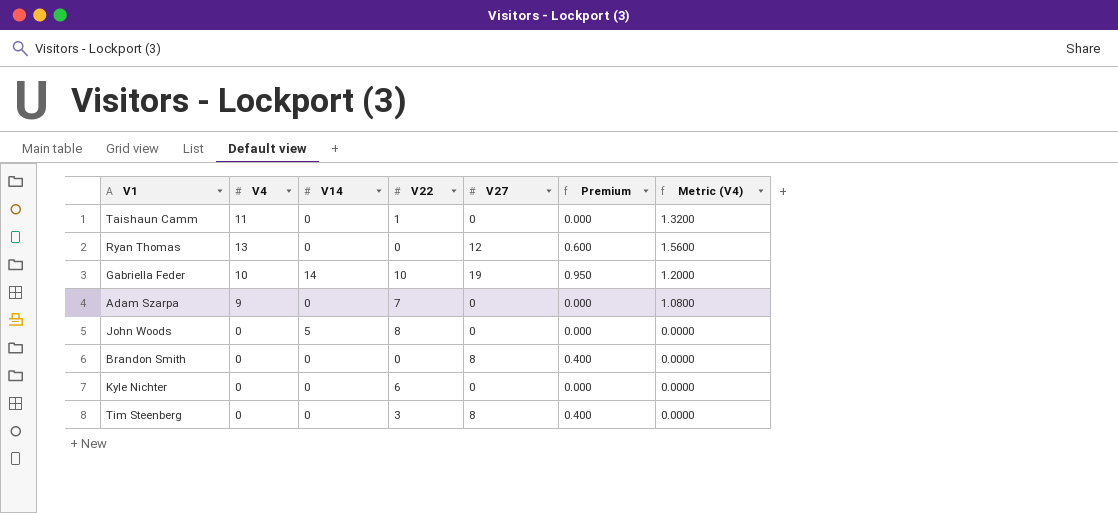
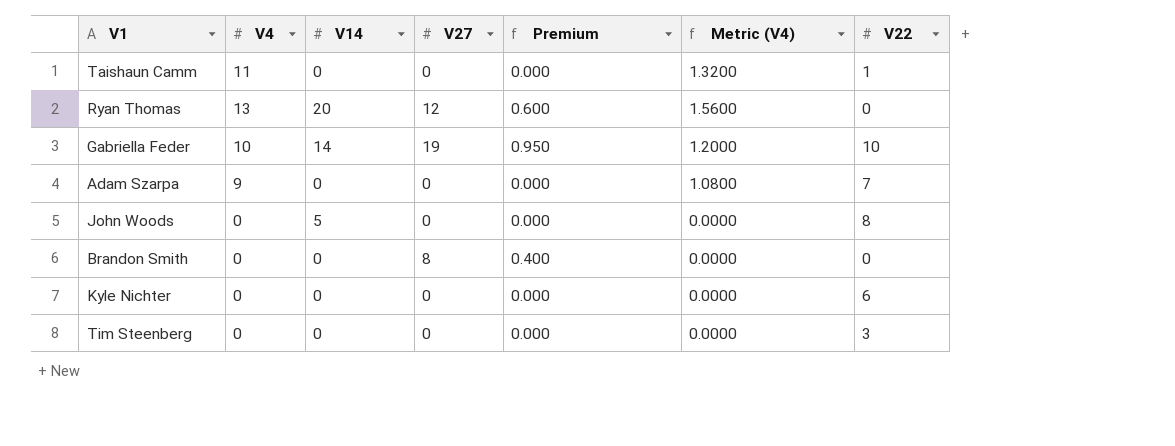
column V22 | position: 4 -> 7
Ryan Thomas | V14: 0 -> 20
Tim Steenberg | V27: 8 -> 0
Tim Steenberg | Premium: 0.400 -> 0.000

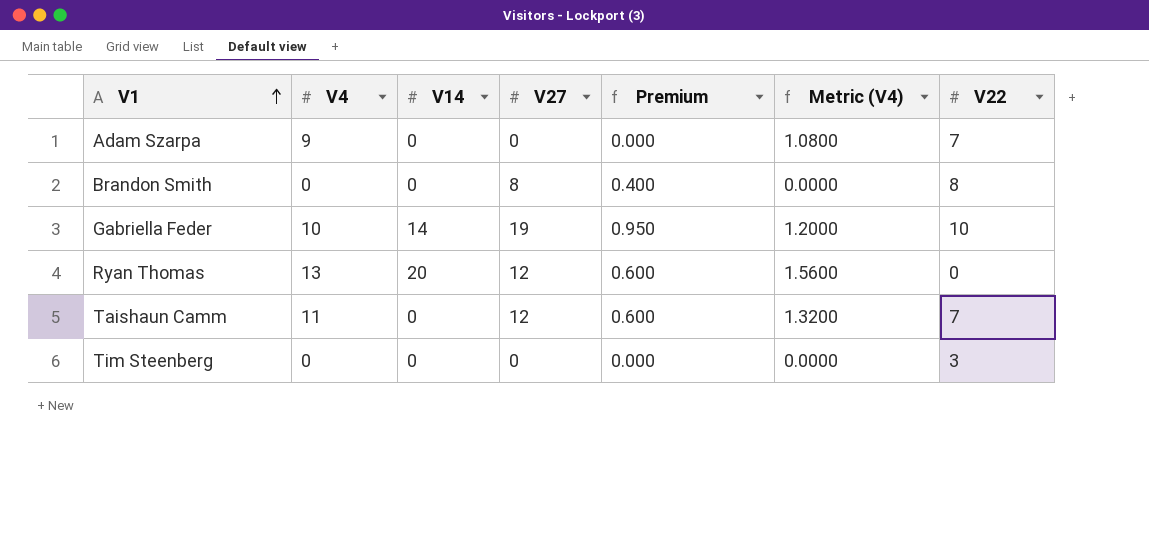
row order: none -> V1 ascending
row John Woods: 0 | 5 | 0 | 0.000 | 0.0000 | 8 -> none
row Kyle Nichter: 0 | 0 | 0 | 0.000 | 0.0000 | 6 -> none
Brandon Smith | V22: 0 -> 8
Taishaun Camm | V27: 0 -> 12
Taishaun Camm | Premium: 0.000 -> 0.600
Taishaun Camm | V22: 1 -> 7

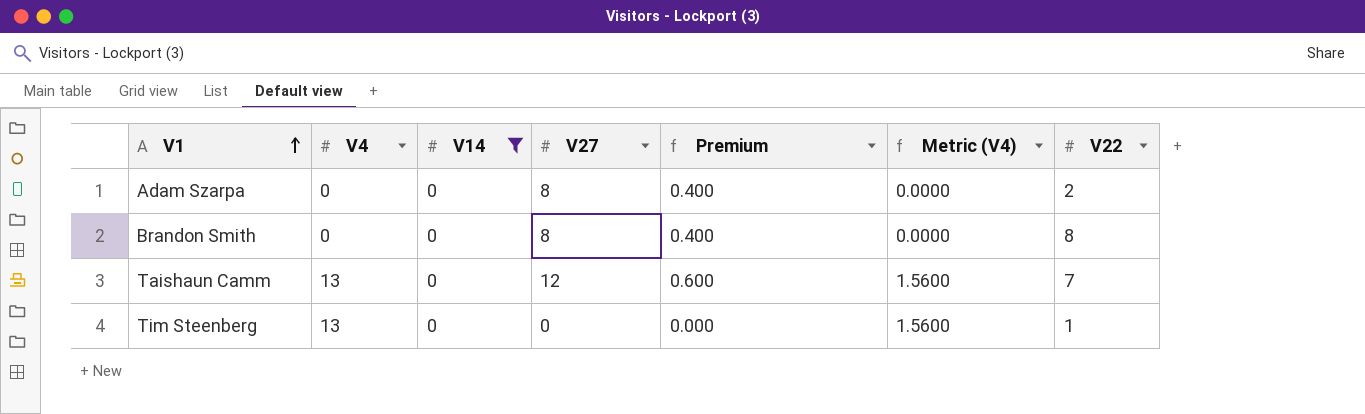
filter: none -> V14 = 0
Adam Szarpa | V4: 9 -> 0
Adam Szarpa | V27: 0 -> 8
Adam Szarpa | Premium: 0.000 -> 0.400
Adam Szarpa | Metric (V4): 1.0800 -> 0.0000
Adam Szarpa | V22: 7 -> 2
Taishaun Camm | V4: 11 -> 13
Taishaun Camm | Metric (V4): 1.3200 -> 1.5600
Tim Steenberg | V4: 0 -> 13
Tim Steenberg | Metric (V4): 0.0000 -> 1.5600
Tim Steenberg | V22: 3 -> 1

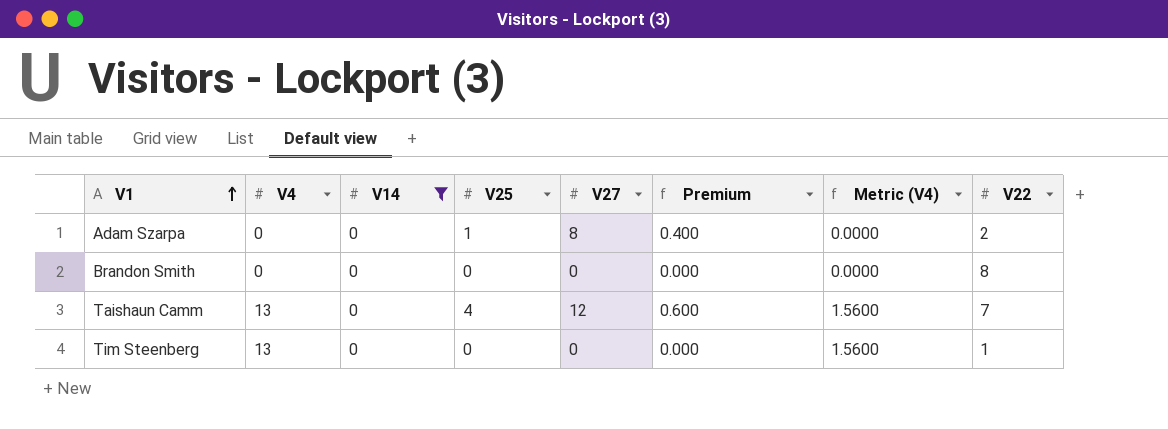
column V25 | position: none -> 4
Brandon Smith | V27: 8 -> 0
Brandon Smith | Premium: 0.400 -> 0.000

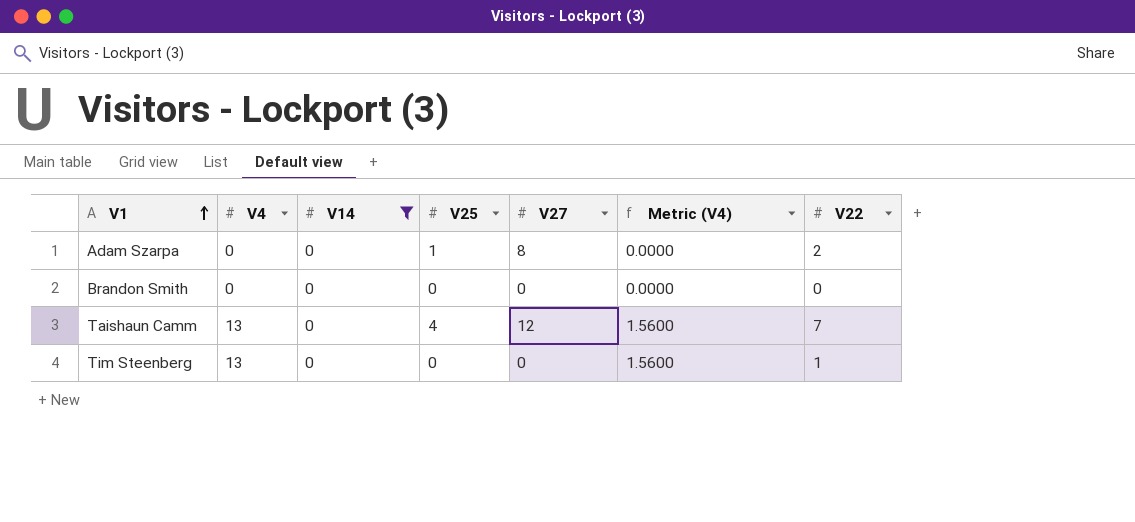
column Premium | formula: [V27] * 0.05 -> none
Brandon Smith | V22: 8 -> 0

